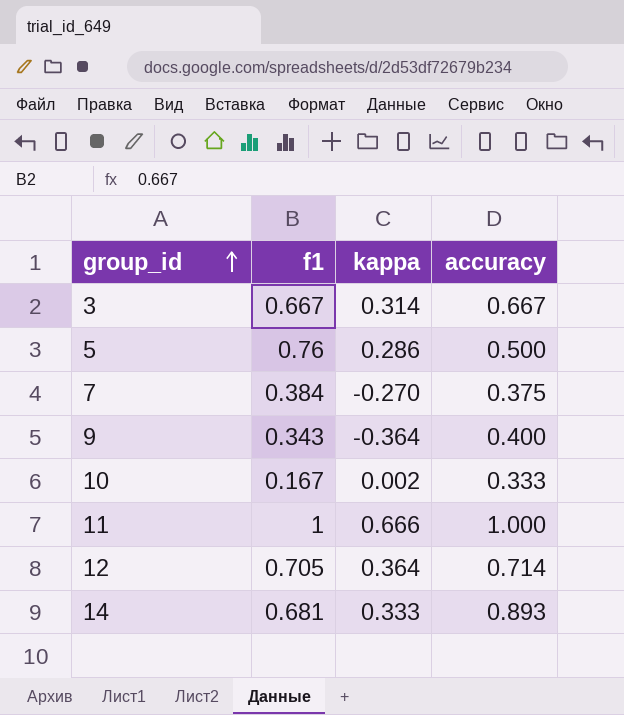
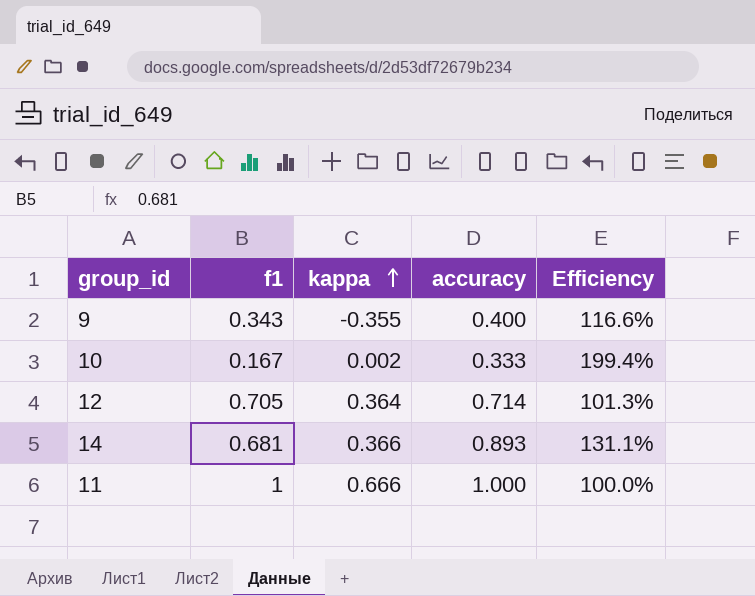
row order: group_id ascending -> kappa ascending
column Efficiency | formula: none -> [accuracy] / [f1]
row 3: 0.667 | 0.314 | 0.667 -> none
row 5: 0.76 | 0.286 | 0.500 -> none
row 7: 0.384 | -0.270 | 0.375 -> none
9 | kappa: -0.364 -> -0.355
14 | kappa: 0.333 -> 0.366

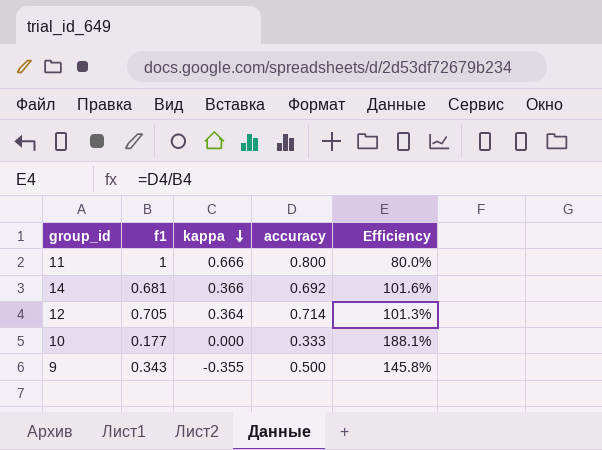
row order: kappa ascending -> kappa descending
11 | accuracy: 1.000 -> 0.800
11 | Efficiency: 100.0% -> 80.0%
14 | accuracy: 0.893 -> 0.692
14 | Efficiency: 131.1% -> 101.6%
10 | f1: 0.167 -> 0.177
10 | kappa: 0.002 -> 0.000
10 | Efficiency: 199.4% -> 188.1%
9 | accuracy: 0.400 -> 0.500
9 | Efficiency: 116.6% -> 145.8%

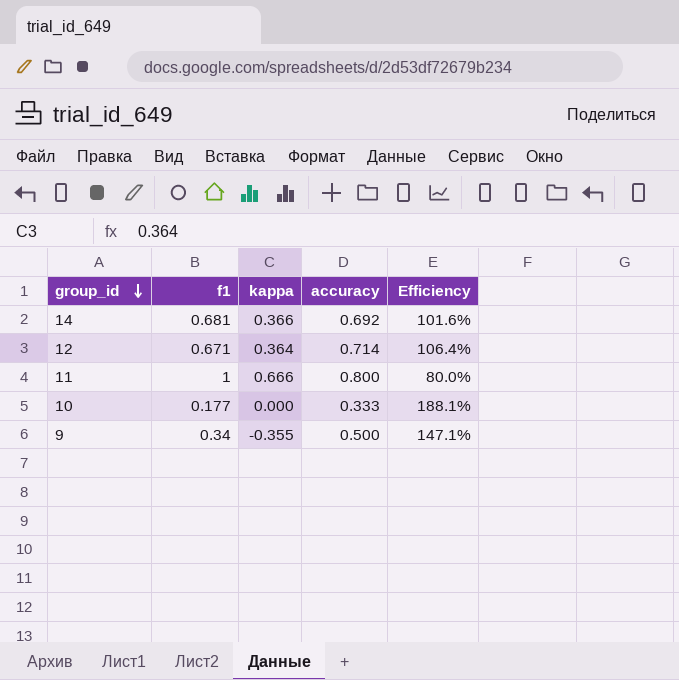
row order: kappa descending -> group_id descending
12 | f1: 0.705 -> 0.671
12 | Efficiency: 101.3% -> 106.4%
9 | f1: 0.343 -> 0.34
9 | Efficiency: 145.8% -> 147.1%

